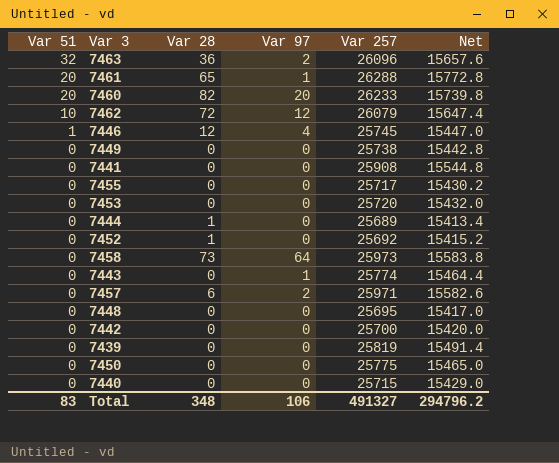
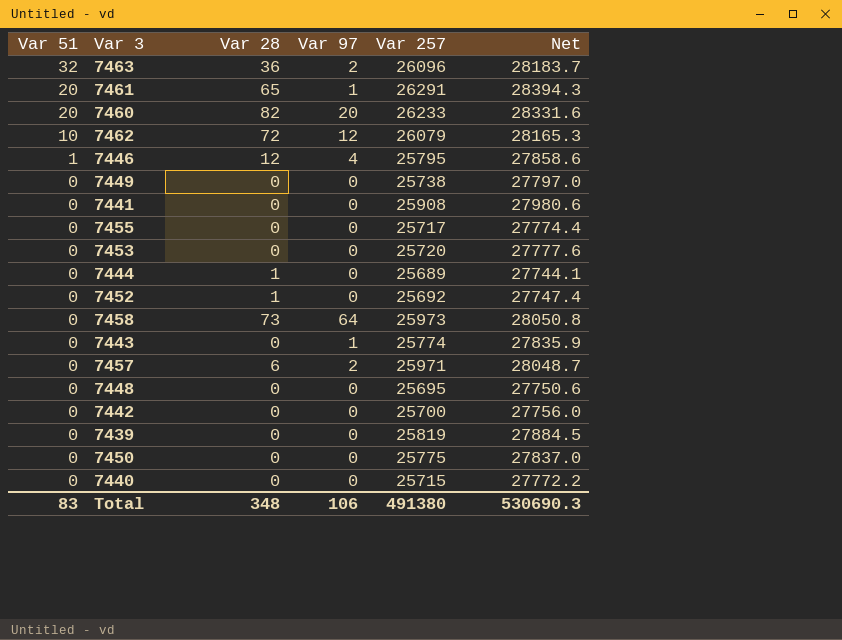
column Net | formula: [Var 257] * 0.6 -> [Var 257] * 1.08
7461 | Var 257: 26288 -> 26291
7446 | Var 257: 25745 -> 25795
Total | Var 257: 491327 -> 491380
Total | Net: 294796.2 -> 530690.3

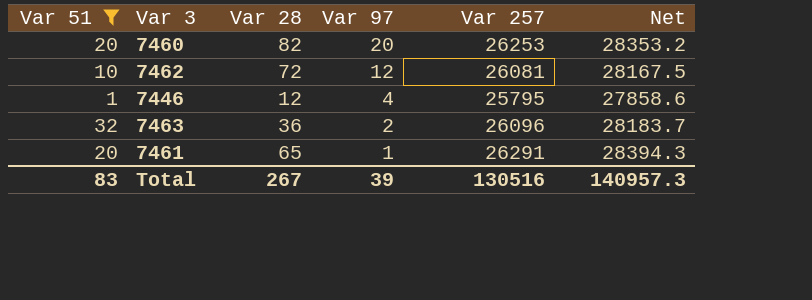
filter: none -> Var 51 != 0
row order: Var 51 descending -> Var 97 descending
7460 | Var 257: 26233 -> 26253
7460 | Net: 28331.6 -> 28353.2
7462 | Var 257: 26079 -> 26081
7462 | Net: 28165.3 -> 28167.5
Total | Var 28: 348 -> 267
Total | Var 97: 106 -> 39
Total | Var 257: 491380 -> 130516
Total | Net: 530690.3 -> 140957.3

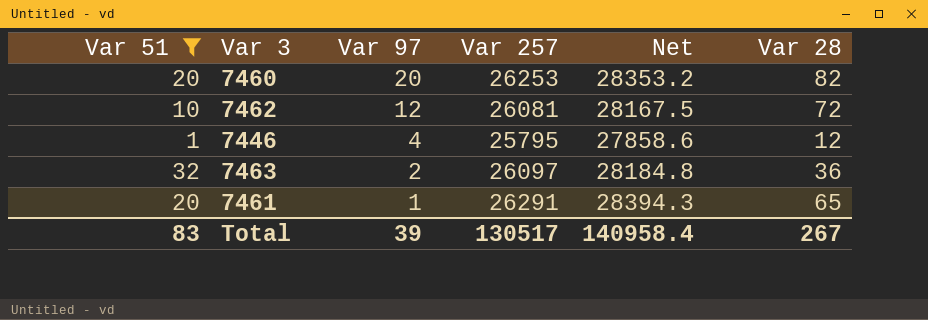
column Var 28 | position: 3 -> 6
7463 | Var 257: 26096 -> 26097
7463 | Net: 28183.7 -> 28184.8
Total | Var 257: 130516 -> 130517
Total | Net: 140957.3 -> 140958.4

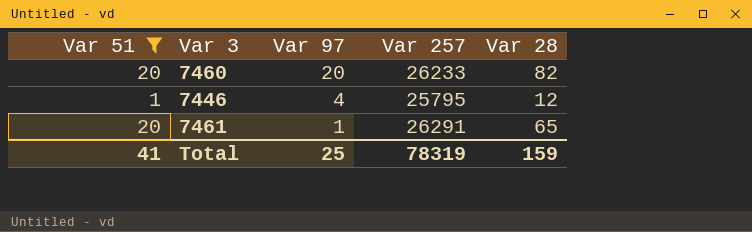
column Net | formula: [Var 257] * 1.08 -> none
row 7462: 10 | 12 | 26081 | 28167.5 | 72 -> none
row 7463: 32 | 2 | 26097 | 28184.8 | 36 -> none
7460 | Var 257: 26253 -> 26233
Total | Var 51: 83 -> 41
Total | Var 97: 39 -> 25
Total | Var 257: 130517 -> 78319
Total | Var 28: 267 -> 159

